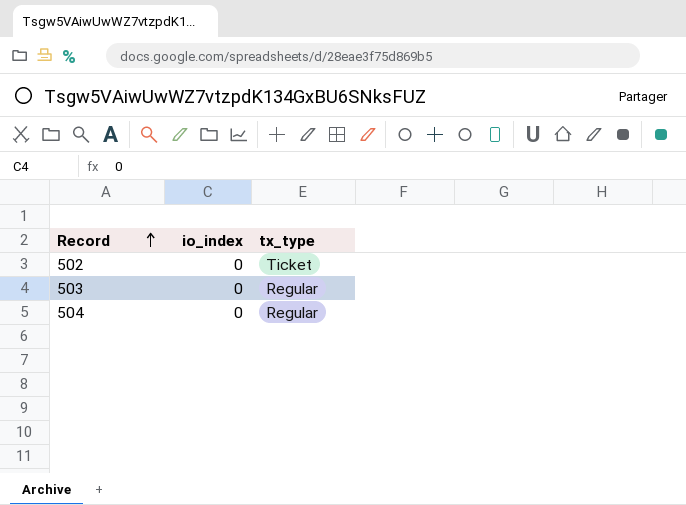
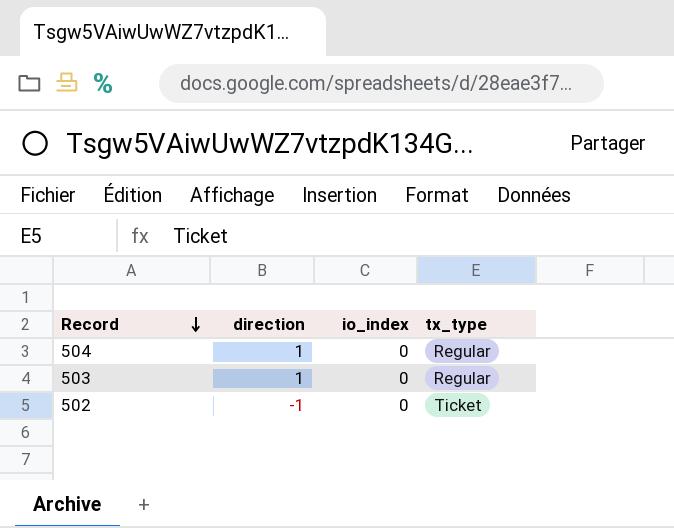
row order: Record ascending -> Record descending
column direction | position: none -> 2

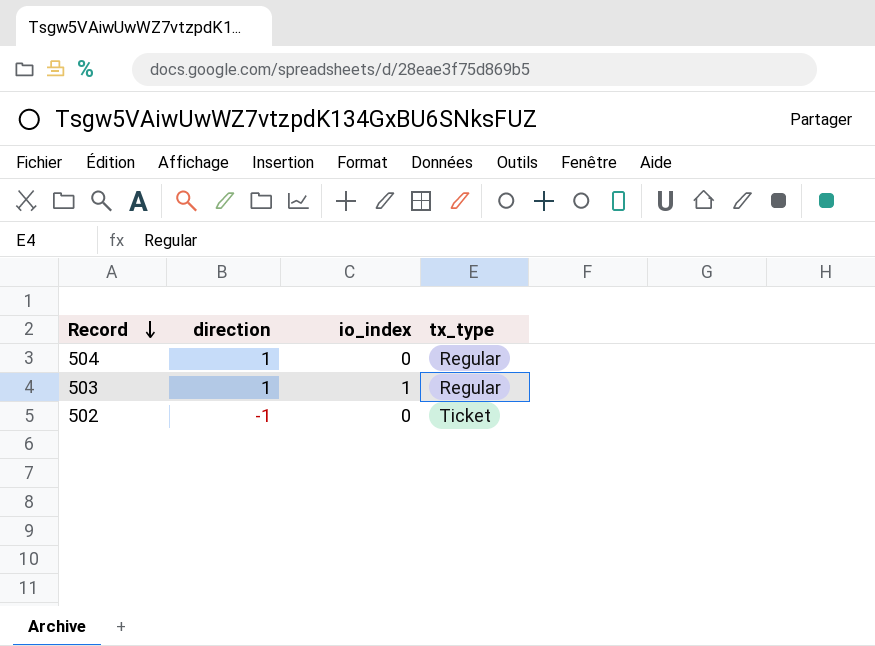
503 | io_index: 0 -> 1

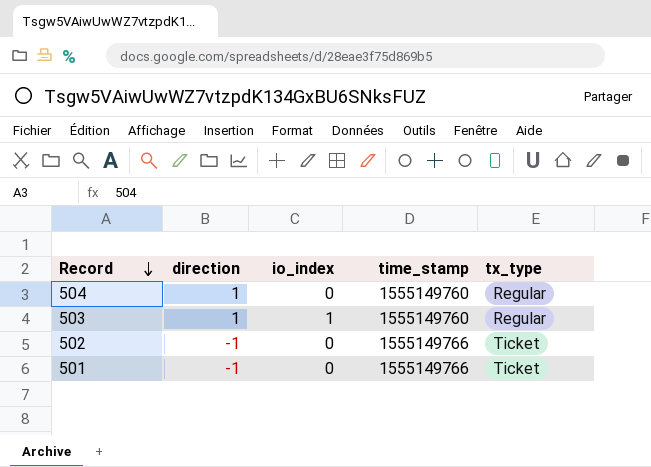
column time_stamp | position: none -> 4
row 501: none -> -1 | 0 | 1555149766 | Ticket

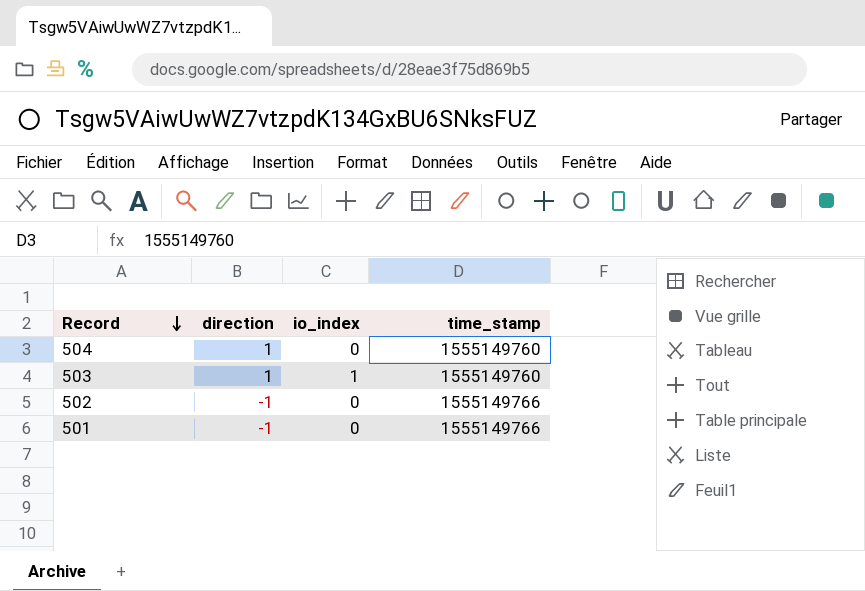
column tx_type | position: 5 -> none

